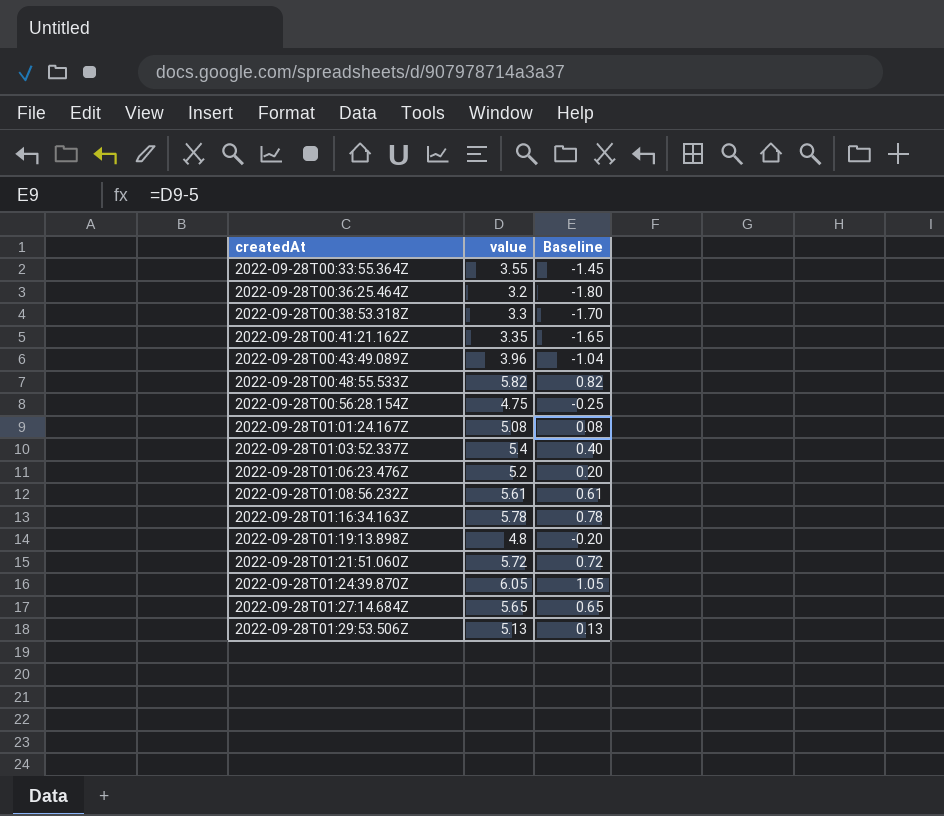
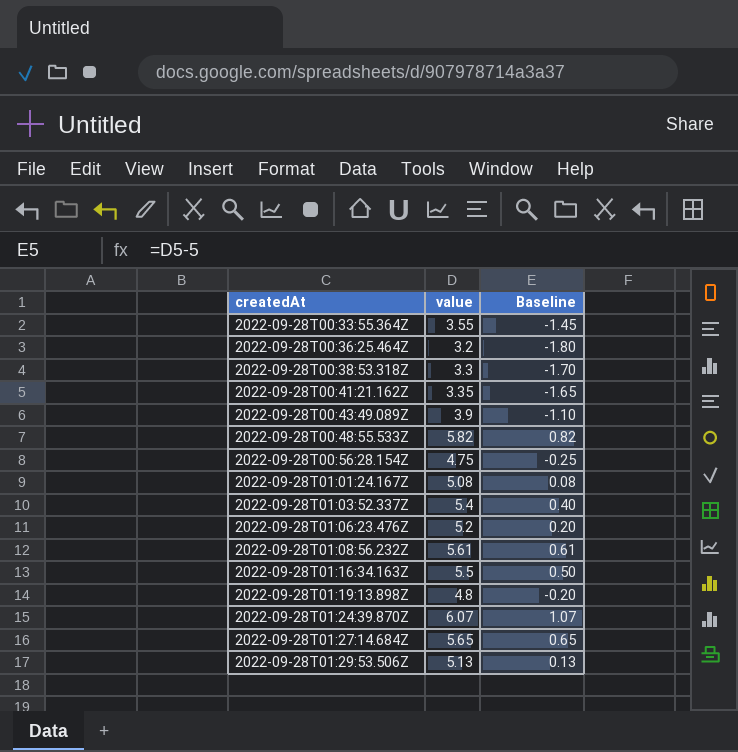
row 2022-09-28T01:21:51.060Z: 5.72 | 0.72 -> none
2022-09-28T00:43:49.089Z | value: 3.96 -> 3.9
2022-09-28T00:43:49.089Z | Baseline: -1.04 -> -1.10
2022-09-28T01:16:34.163Z | value: 5.78 -> 5.5
2022-09-28T01:16:34.163Z | Baseline: 0.78 -> 0.50
2022-09-28T01:24:39.870Z | value: 6.05 -> 6.07
2022-09-28T01:24:39.870Z | Baseline: 1.05 -> 1.07

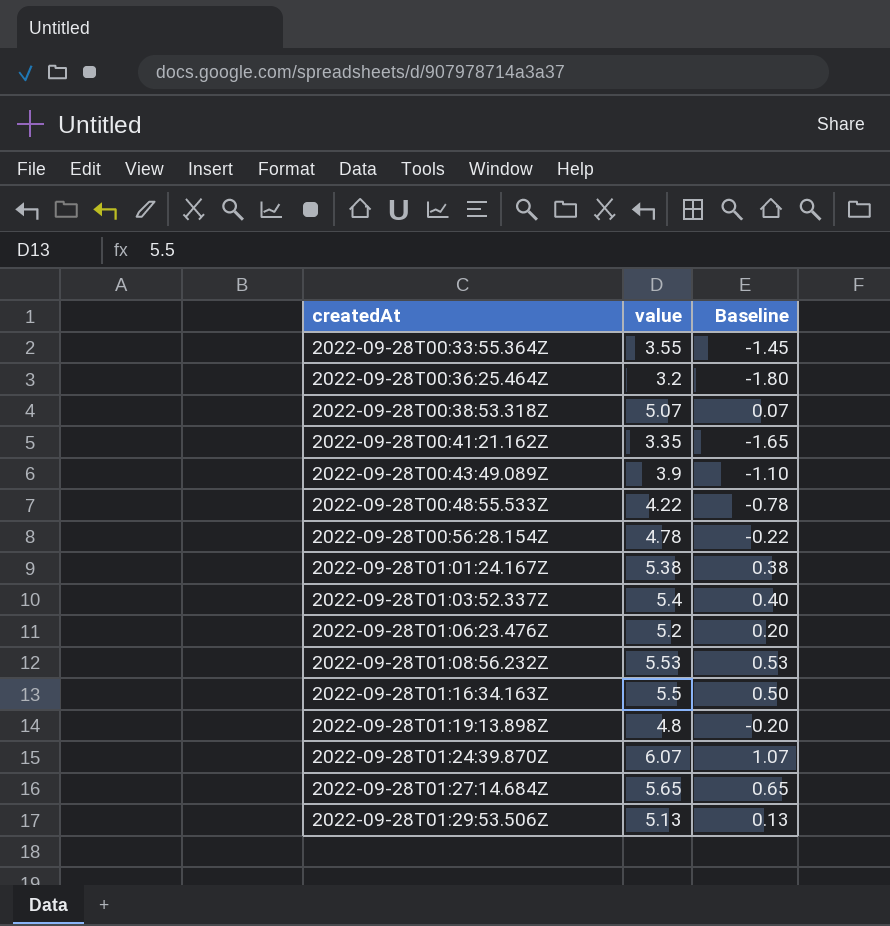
2022-09-28T00:38:53.318Z | value: 3.3 -> 5.07
2022-09-28T00:38:53.318Z | Baseline: -1.70 -> 0.07
2022-09-28T00:48:55.533Z | value: 5.82 -> 4.22
2022-09-28T00:48:55.533Z | Baseline: 0.82 -> -0.78
2022-09-28T00:56:28.154Z | value: 4.75 -> 4.78
2022-09-28T00:56:28.154Z | Baseline: -0.25 -> -0.22
2022-09-28T01:01:24.167Z | value: 5.08 -> 5.38
2022-09-28T01:01:24.167Z | Baseline: 0.08 -> 0.38
2022-09-28T01:08:56.232Z | value: 5.61 -> 5.53
2022-09-28T01:08:56.232Z | Baseline: 0.61 -> 0.53

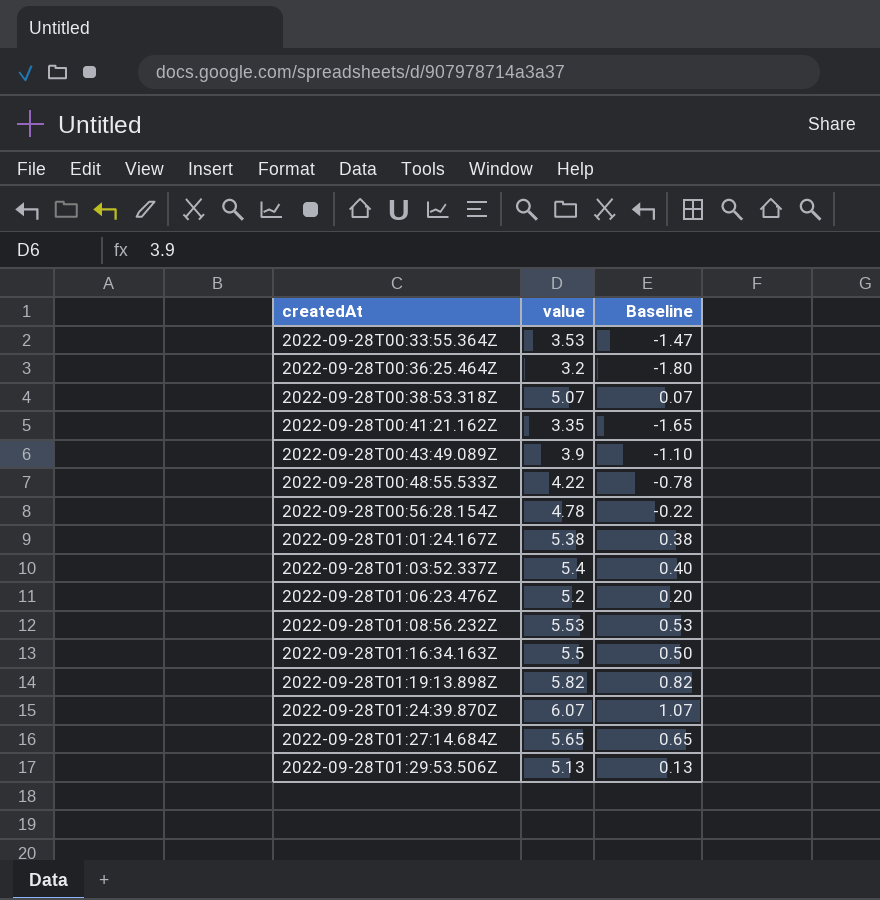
2022-09-28T00:33:55.364Z | value: 3.55 -> 3.53
2022-09-28T00:33:55.364Z | Baseline: -1.45 -> -1.47
2022-09-28T01:19:13.898Z | value: 4.8 -> 5.82
2022-09-28T01:19:13.898Z | Baseline: -0.20 -> 0.82

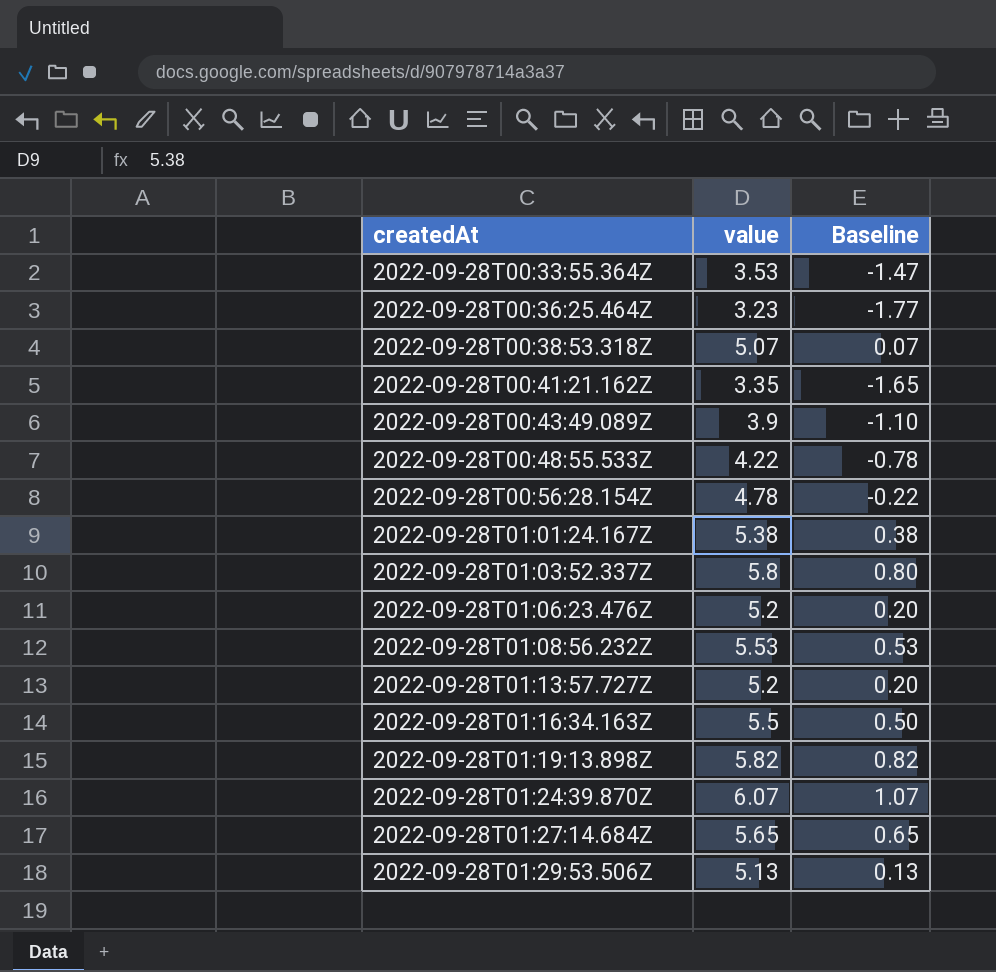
2022-09-28T00:36:25.464Z | value: 3.2 -> 3.23
2022-09-28T00:36:25.464Z | Baseline: -1.80 -> -1.77
2022-09-28T01:03:52.337Z | value: 5.4 -> 5.8
2022-09-28T01:03:52.337Z | Baseline: 0.40 -> 0.80
row 2022-09-28T01:13:57.727Z: none -> 5.2 | 0.20

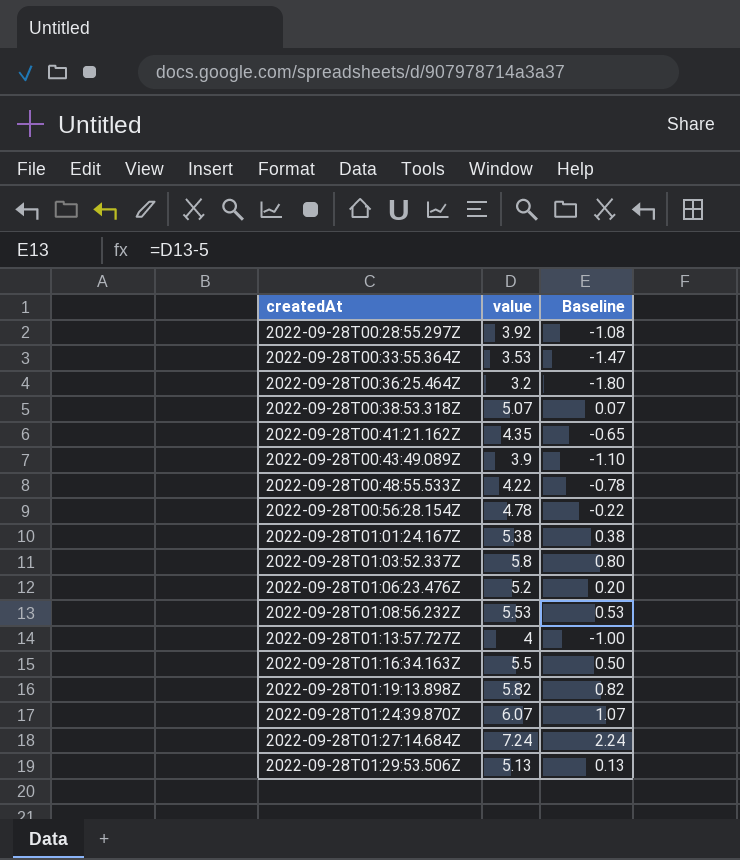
row 2022-09-28T00:28:55.297Z: none -> 3.92 | -1.08
2022-09-28T00:36:25.464Z | value: 3.23 -> 3.2
2022-09-28T00:36:25.464Z | Baseline: -1.77 -> -1.80
2022-09-28T00:41:21.162Z | value: 3.35 -> 4.35
2022-09-28T00:41:21.162Z | Baseline: -1.65 -> -0.65
2022-09-28T01:13:57.727Z | value: 5.2 -> 4
2022-09-28T01:13:57.727Z | Baseline: 0.20 -> -1.00
2022-09-28T01:27:14.684Z | value: 5.65 -> 7.24
2022-09-28T01:27:14.684Z | Baseline: 0.65 -> 2.24

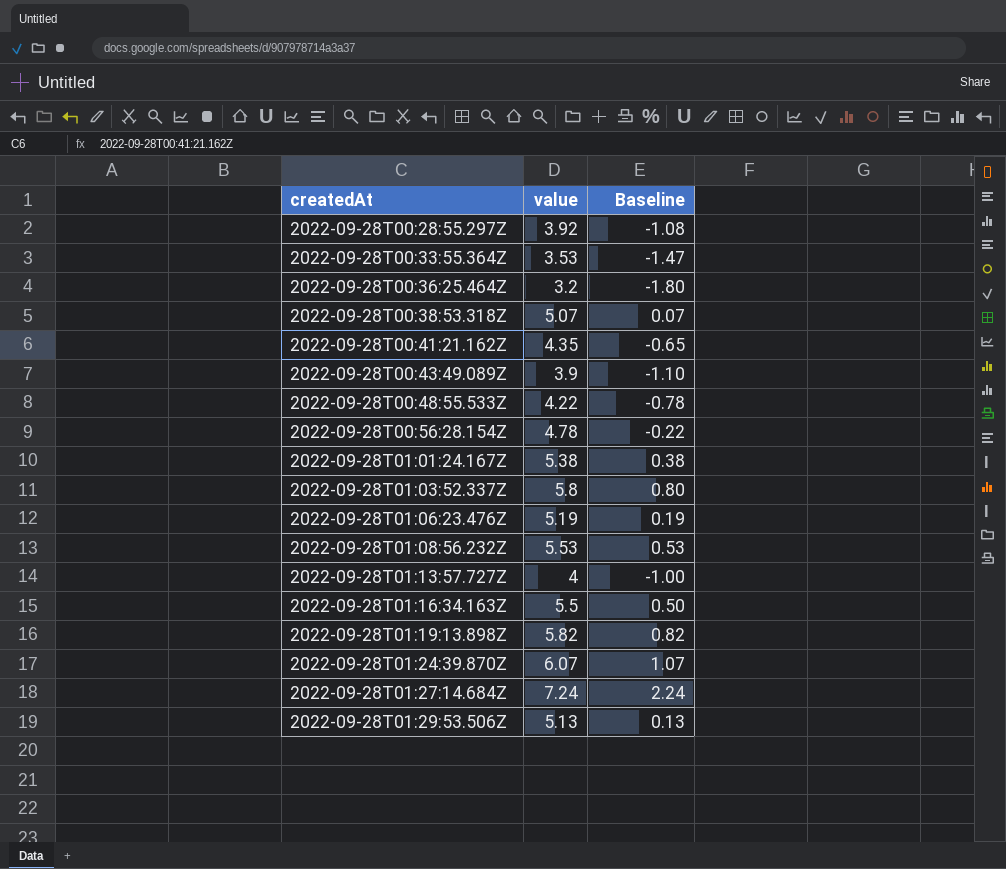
2022-09-28T01:06:23.476Z | value: 5.2 -> 5.19
2022-09-28T01:06:23.476Z | Baseline: 0.20 -> 0.19

